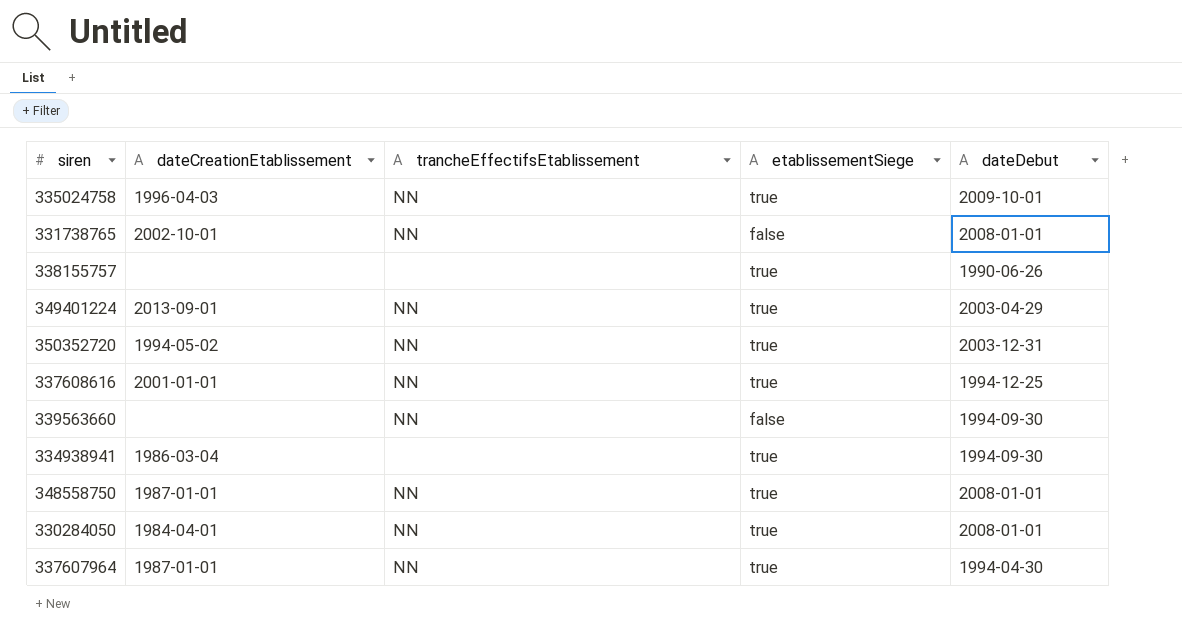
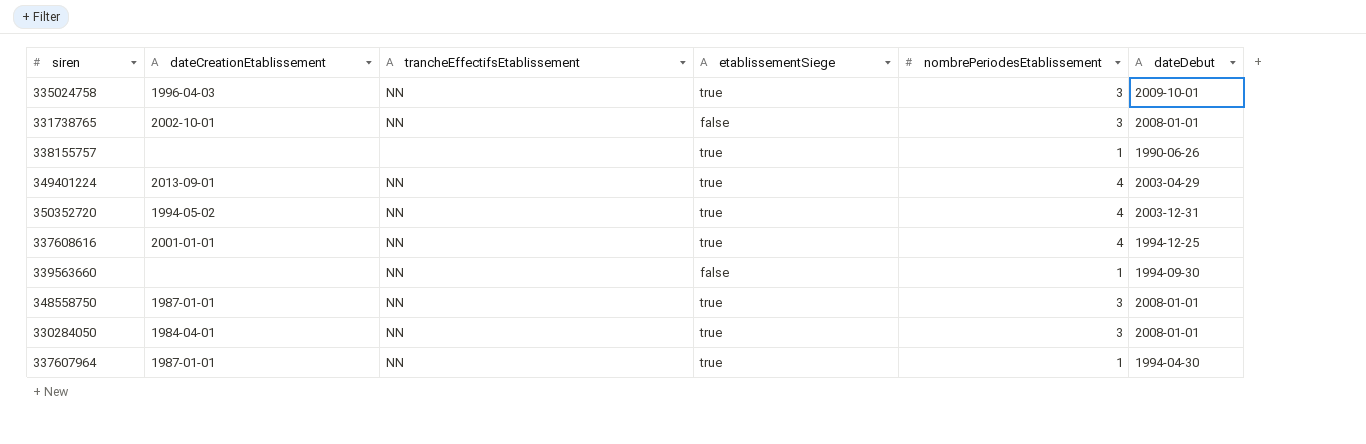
column nombrePeriodesEtablissement | position: none -> 5
row 334938941: 1986-03-04 | none | true | 1994-09-30 -> none

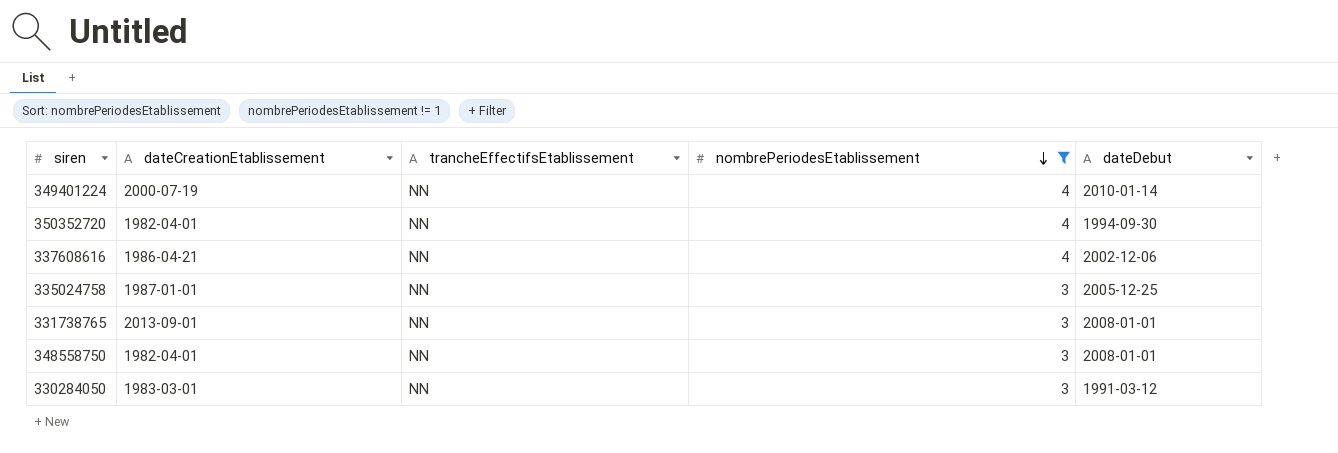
filter: none -> nombrePeriodesEtablissement != 1
row order: none -> nombrePeriodesEtablissement descending
column etablissementSiege | position: 4 -> none
349401224 | dateCreationEtablissement: 2013-09-01 -> 2000-07-19
349401224 | dateDebut: 2003-04-29 -> 2010-01-14
350352720 | dateCreationEtablissement: 1994-05-02 -> 1982-04-01
350352720 | dateDebut: 2003-12-31 -> 1994-09-30
337608616 | dateCreationEtablissement: 2001-01-01 -> 1986-04-21
337608616 | dateDebut: 1994-12-25 -> 2002-12-06
335024758 | dateCreationEtablissement: 1996-04-03 -> 1987-01-01
335024758 | dateDebut: 2009-10-01 -> 2005-12-25
331738765 | dateCreationEtablissement: 2002-10-01 -> 2013-09-01
348558750 | dateCreationEtablissement: 1987-01-01 -> 1982-04-01
330284050 | dateCreationEtablissement: 1984-04-01 -> 1983-03-01
330284050 | dateDebut: 2008-01-01 -> 1991-03-12

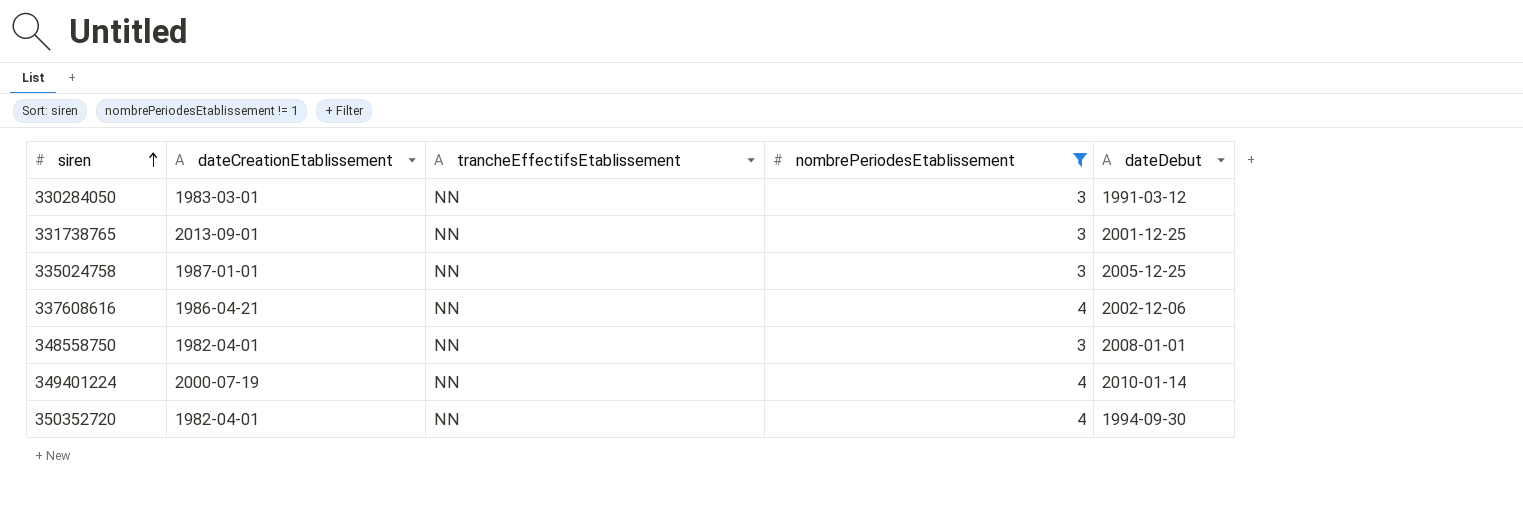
row order: nombrePeriodesEtablissement descending -> siren ascending
331738765 | dateDebut: 2008-01-01 -> 2001-12-25

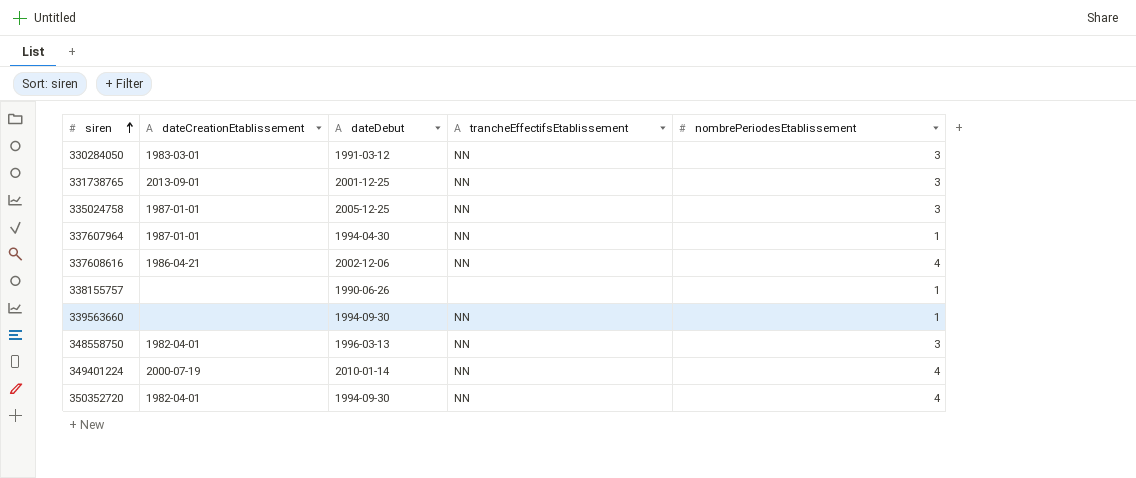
filter: nombrePeriodesEtablissement != 1 -> none
column dateDebut | position: 5 -> 3
348558750 | dateDebut: 2008-01-01 -> 1996-03-13

